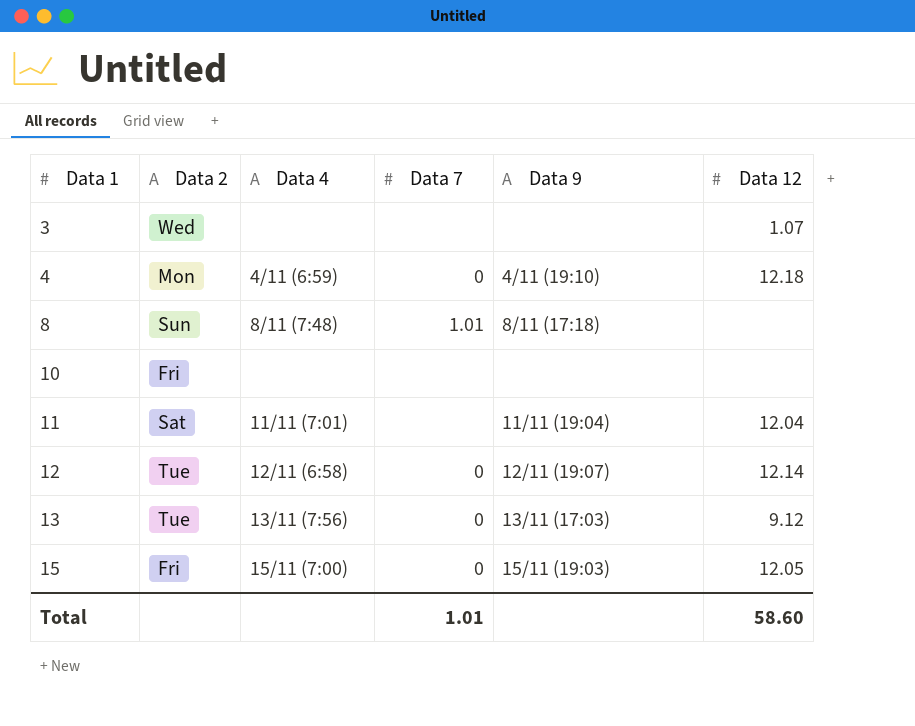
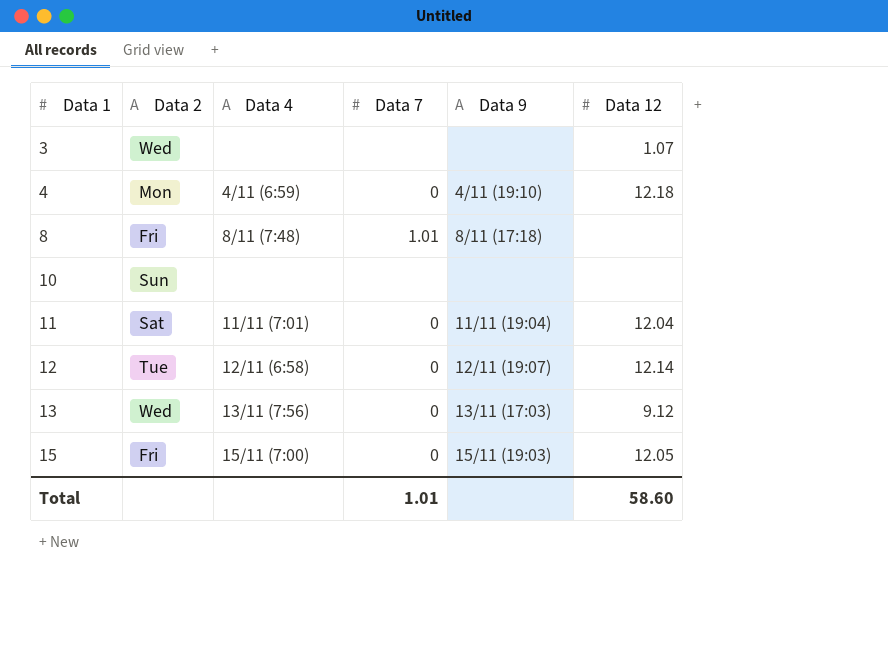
8 | Data 2: Sun -> Fri
10 | Data 2: Fri -> Sun
11 | Data 7: none -> 0
13 | Data 2: Tue -> Wed

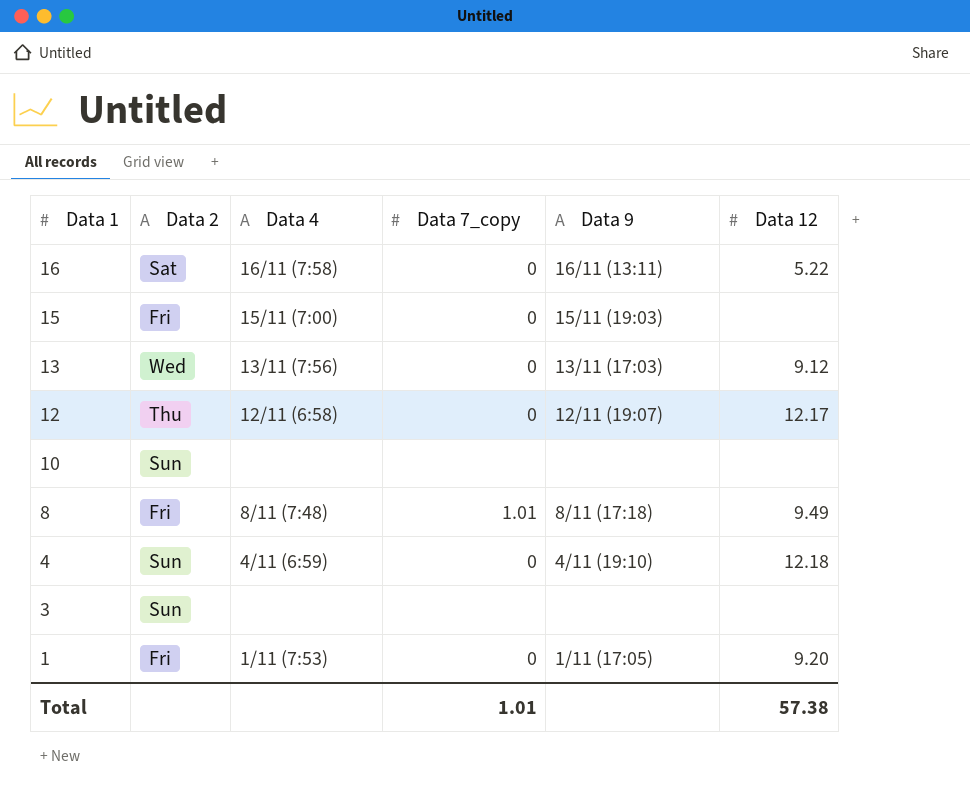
row order: Data 1 ascending -> Data 1 descending
column name: Data 7 -> Data 7_copy
row 11: Sat | 11/11 (7:01) | 0 | 11/11 (19:04) | 12.04 -> none
row 16: none -> Sat | 16/11 (7:58) | 0 | 16/11 (13:11) | 5.22
15 | Data 12: 12.05 -> none
12 | Data 2: Tue -> Thu
12 | Data 12: 12.14 -> 12.17
8 | Data 12: none -> 9.49
4 | Data 2: Mon -> Sun
3 | Data 2: Wed -> Sun
3 | Data 12: 1.07 -> none
row 1: none -> Fri | 1/11 (7:53) | 0 | 1/11 (17:05) | 9.20
Total | Data 12: 58.60 -> 57.38

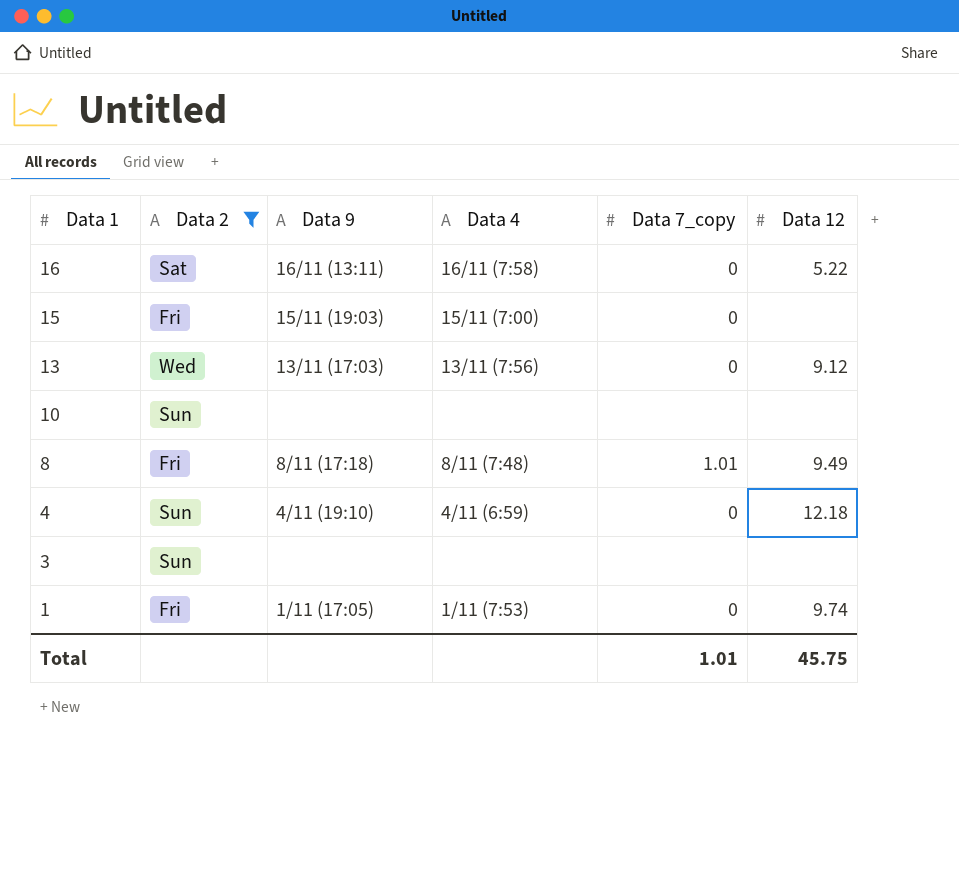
filter: none -> Data 2 != Thu
column Data 9 | position: 5 -> 3
1 | Data 12: 9.20 -> 9.74
Total | Data 12: 57.38 -> 45.75

